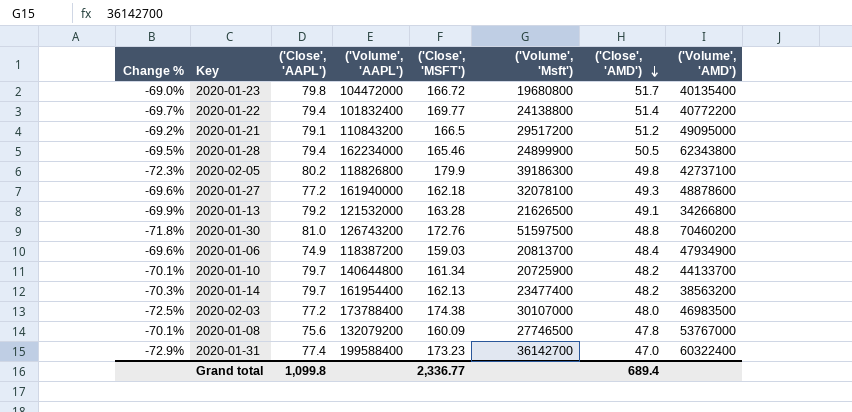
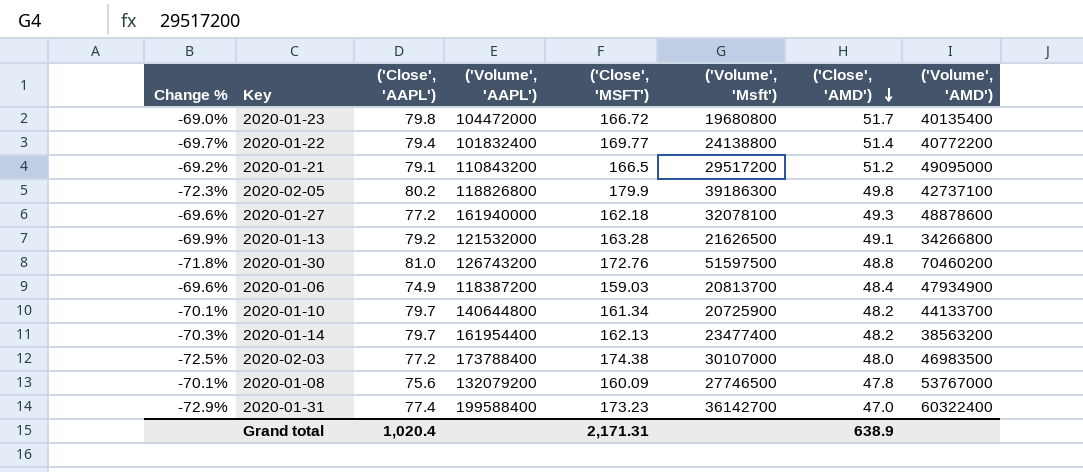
row 2020-01-28: -69.5% | 79.4 | 162234000 | 165.46 | 24899900 | 50.5 | 62343800 -> none
Grand total | ('Close', 'AAPL'): 1,099.8 -> 1,020.4
Grand total | ('Close', 'MSFT'): 2,336.77 -> 2,171.31
Grand total | ('Close', 'AMD'): 689.4 -> 638.9

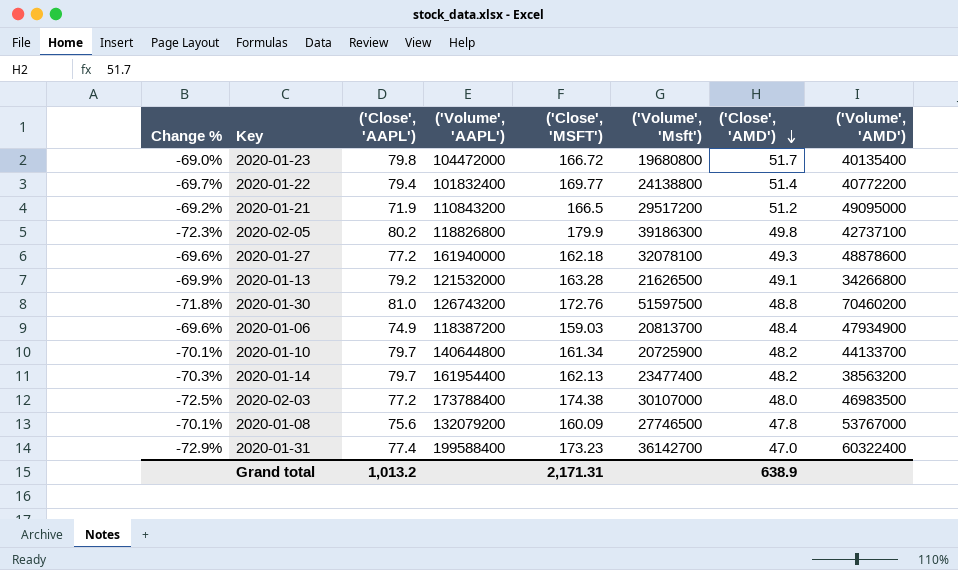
2020-01-21 | ('Close', 'AAPL'): 79.1 -> 71.9
Grand total | ('Close', 'AAPL'): 1,020.4 -> 1,013.2

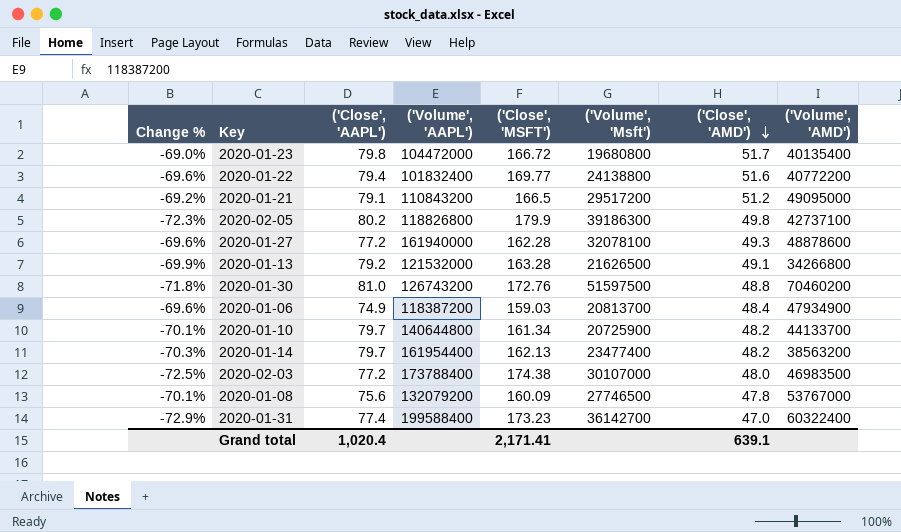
2020-01-22 | Change %: -69.7% -> -69.6%
2020-01-22 | ('Close', 'AMD'): 51.4 -> 51.6
2020-01-21 | ('Close', 'AAPL'): 71.9 -> 79.1
2020-01-27 | ('Close', 'MSFT'): 162.18 -> 162.28
Grand total | ('Close', 'AAPL'): 1,013.2 -> 1,020.4
Grand total | ('Close', 'MSFT'): 2,171.31 -> 2,171.41
Grand total | ('Close', 'AMD'): 638.9 -> 639.1

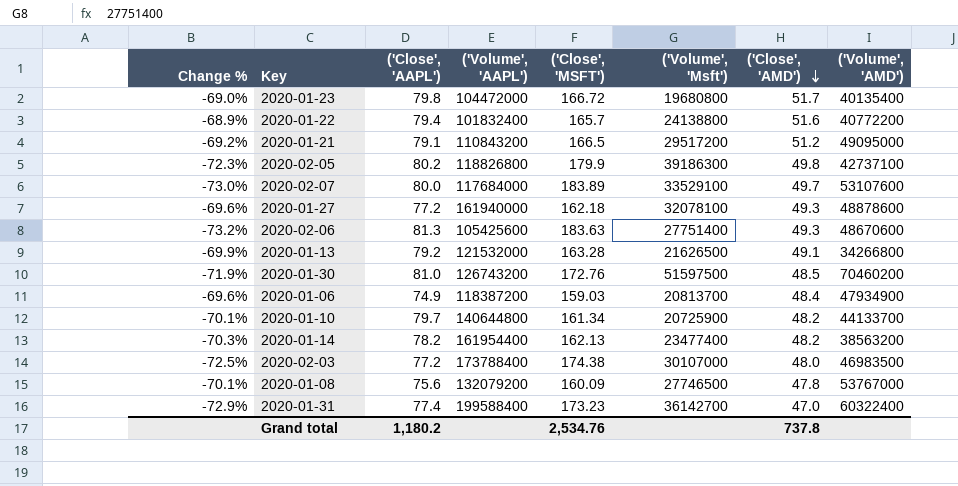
2020-01-22 | Change %: -69.6% -> -68.9%
2020-01-22 | ('Close', 'MSFT'): 169.77 -> 165.7
row 2020-02-07: none -> -73.0% | 80.0 | 117684000 | 183.89 | 33529100 | 49.7 | 53107600
2020-01-27 | ('Close', 'MSFT'): 162.28 -> 162.18
row 2020-02-06: none -> -73.2% | 81.3 | 105425600 | 183.63 | 27751400 | 49.3 | 48670600
2020-01-30 | Change %: -71.8% -> -71.9%
2020-01-30 | ('Close', 'AMD'): 48.8 -> 48.5
2020-01-14 | ('Close', 'AAPL'): 79.7 -> 78.2
Grand total | ('Close', 'AAPL'): 1,020.4 -> 1,180.2
Grand total | ('Close', 'MSFT'): 2,171.41 -> 2,534.76
Grand total | ('Close', 'AMD'): 639.1 -> 737.8

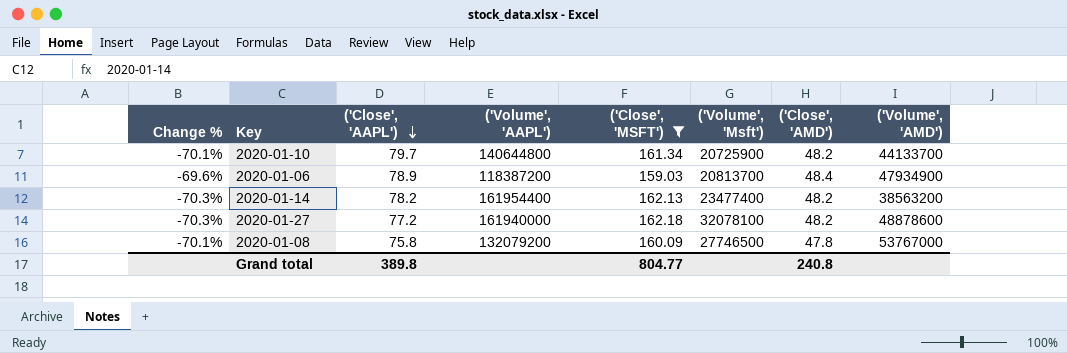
filter: none -> ('Close', 'MSFT') <= 162.18
row order: ('Close', 'AMD') descending -> ('Close', 'AAPL') descending
2020-01-06 | ('Close', 'AAPL'): 74.9 -> 78.9
2020-01-27 | Change %: -69.6% -> -70.3%
2020-01-27 | ('Close', 'AMD'): 49.3 -> 48.2
2020-01-08 | ('Close', 'AAPL'): 75.6 -> 75.8
Grand total | ('Close', 'AAPL'): 1,180.2 -> 389.8
Grand total | ('Close', 'MSFT'): 2,534.76 -> 804.77
Grand total | ('Close', 'AMD'): 737.8 -> 240.8

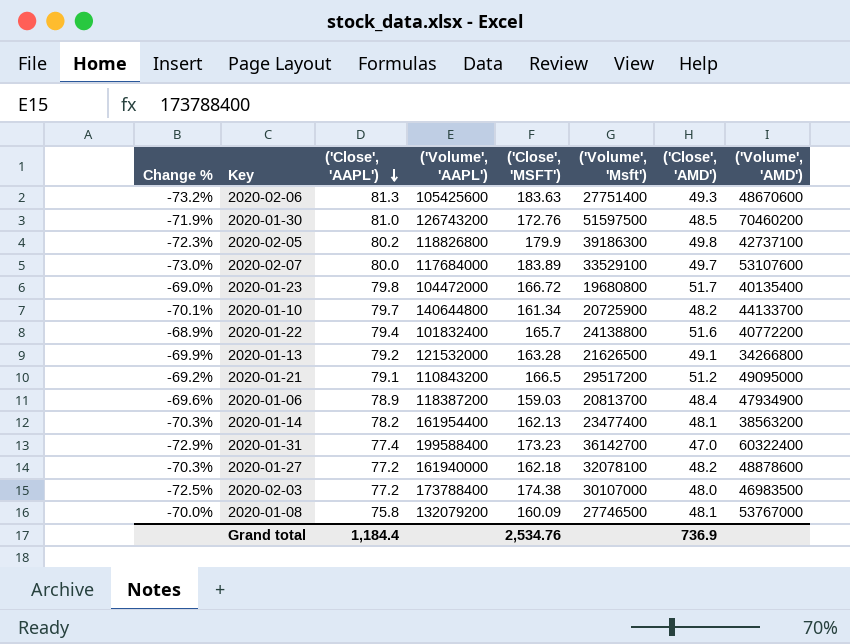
filter: ('Close', 'MSFT') <= 162.18 -> none
2020-01-14 | ('Close', 'AMD'): 48.2 -> 48.1
2020-01-08 | Change %: -70.1% -> -70.0%
2020-01-08 | ('Close', 'AMD'): 47.8 -> 48.1
Grand total | ('Close', 'AAPL'): 389.8 -> 1,184.4
Grand total | ('Close', 'MSFT'): 804.77 -> 2,534.76
Grand total | ('Close', 'AMD'): 240.8 -> 736.9

